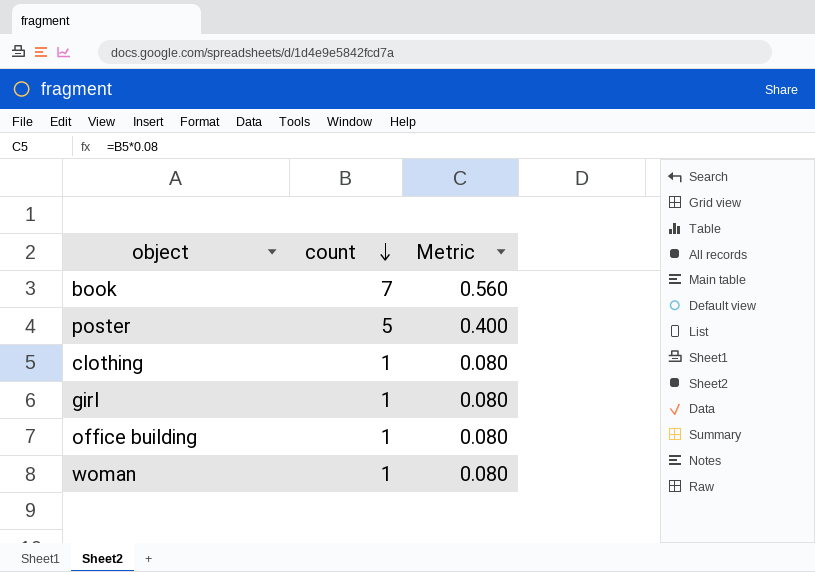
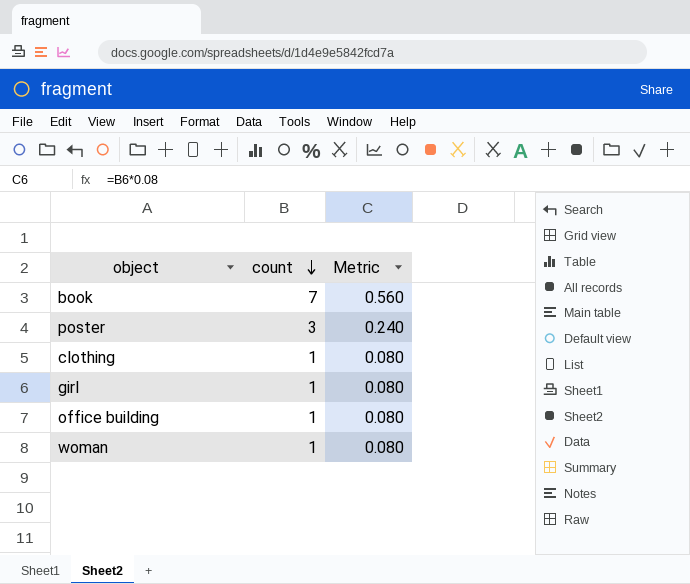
poster | count: 5 -> 3
poster | Metric: 0.400 -> 0.240

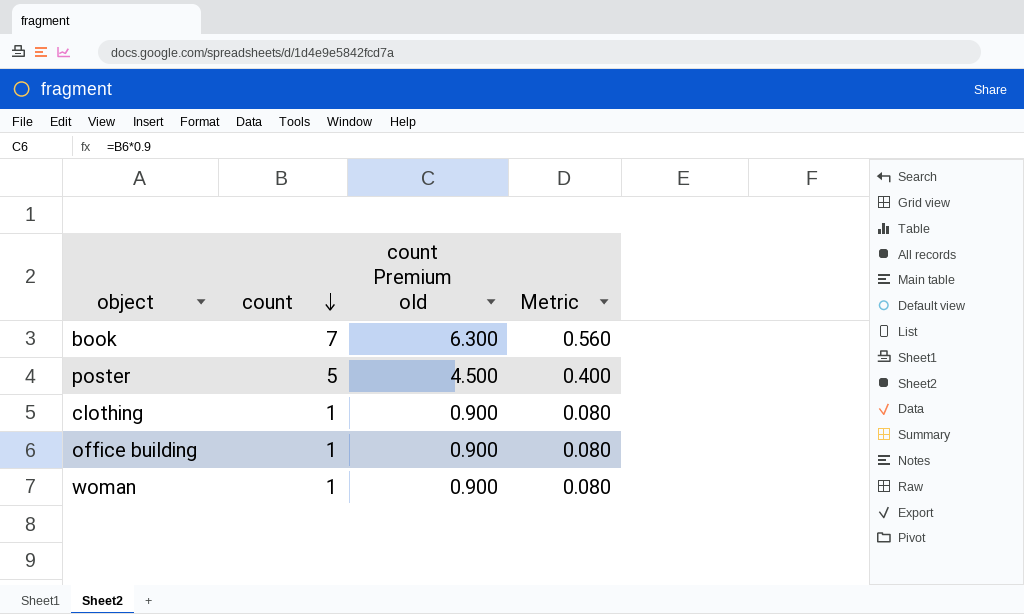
column count Premium old | formula: none -> [count] * 0.9
row girl: 1 | 0.080 -> none
poster | count: 3 -> 5
poster | Metric: 0.240 -> 0.400

